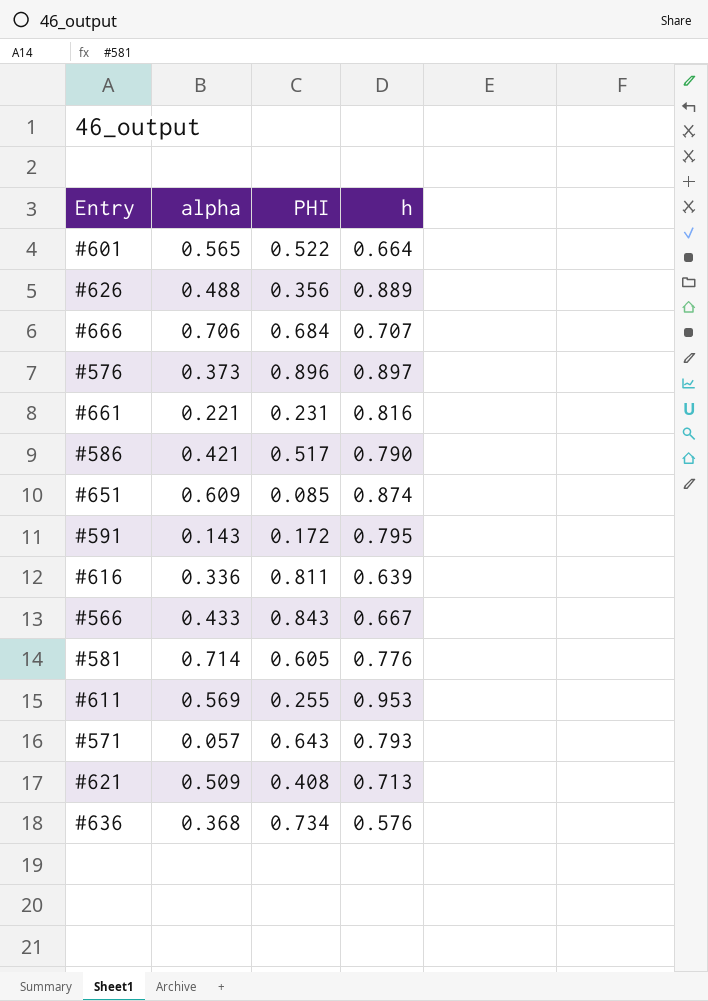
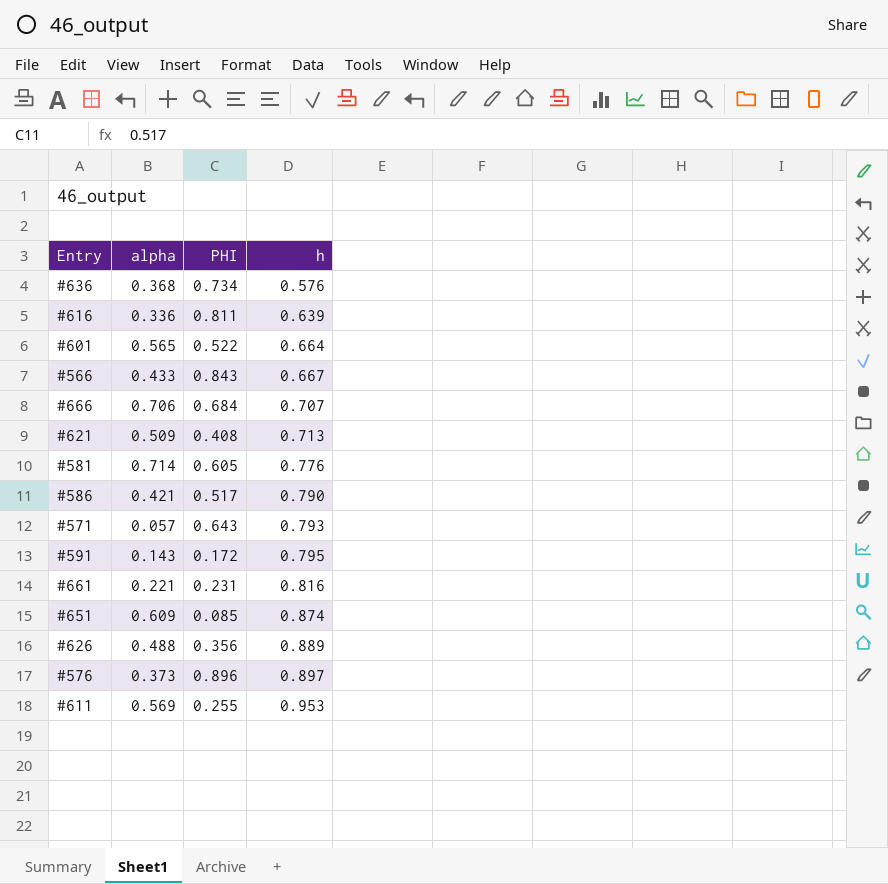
row order: none -> h ascending

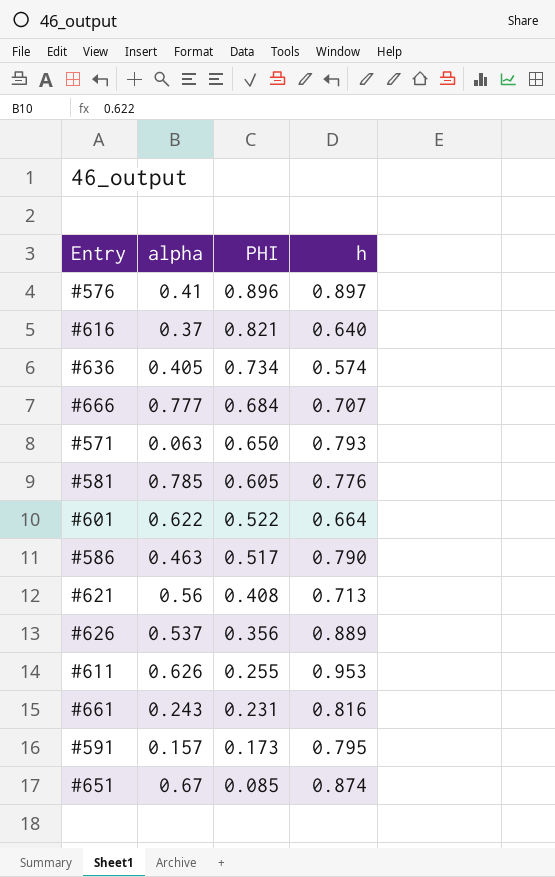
row order: h ascending -> PHI descending
row #566: 0.433 | 0.843 | 0.667 -> none
#576 | alpha: 0.373 -> 0.41
#616 | alpha: 0.336 -> 0.37
#616 | PHI: 0.811 -> 0.821
#616 | h: 0.639 -> 0.640
#636 | alpha: 0.368 -> 0.405
#636 | h: 0.576 -> 0.574
#666 | alpha: 0.706 -> 0.777
#571 | alpha: 0.057 -> 0.063
#571 | PHI: 0.643 -> 0.650
#581 | alpha: 0.714 -> 0.785
#601 | alpha: 0.565 -> 0.622
#586 | alpha: 0.421 -> 0.463
#621 | alpha: 0.509 -> 0.56
#626 | alpha: 0.488 -> 0.537
#611 | alpha: 0.569 -> 0.626
#661 | alpha: 0.221 -> 0.243
#591 | alpha: 0.143 -> 0.157
#591 | PHI: 0.172 -> 0.173
#651 | alpha: 0.609 -> 0.67

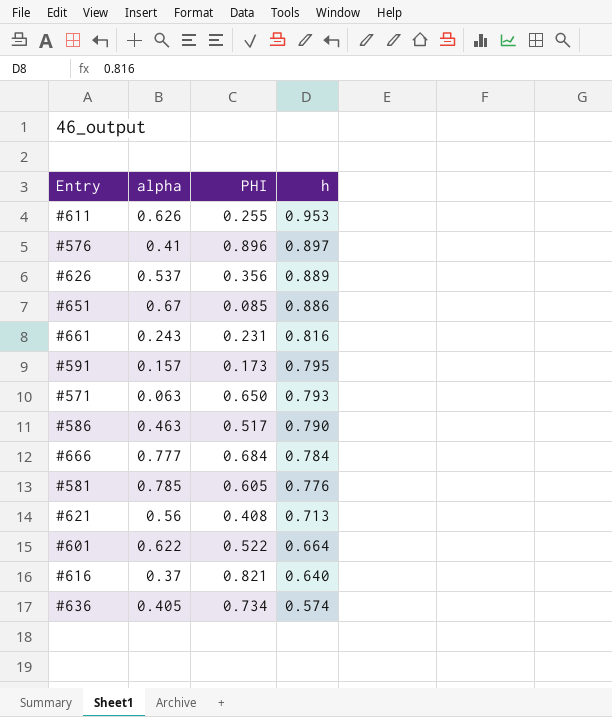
row order: PHI descending -> h descending
#651 | h: 0.874 -> 0.886
#666 | h: 0.707 -> 0.784

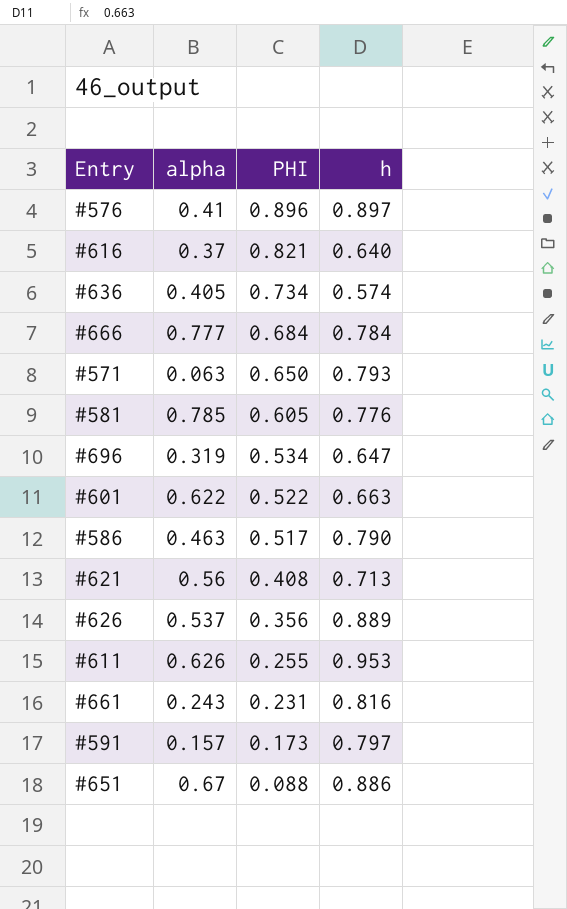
row order: h descending -> PHI descending
row #696: none -> 0.319 | 0.534 | 0.647
#601 | h: 0.664 -> 0.663
#591 | h: 0.795 -> 0.797
#651 | PHI: 0.085 -> 0.088

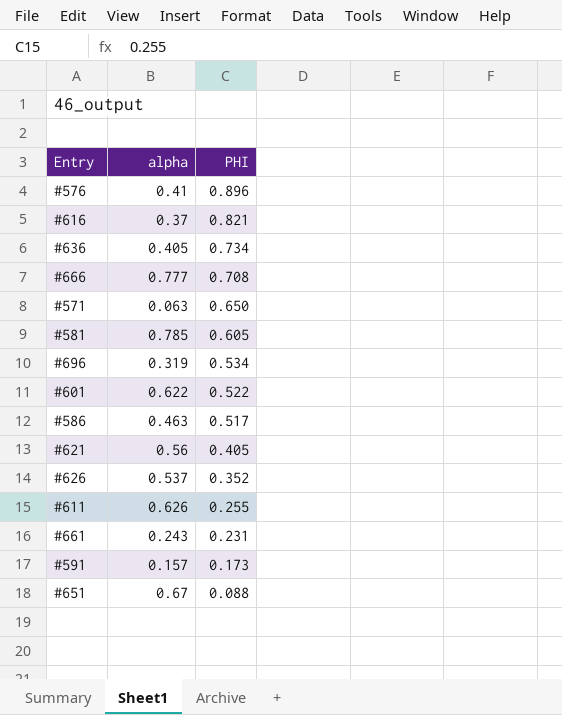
column h | position: 4 -> none
#666 | PHI: 0.684 -> 0.708
#621 | PHI: 0.408 -> 0.405
#626 | PHI: 0.356 -> 0.352

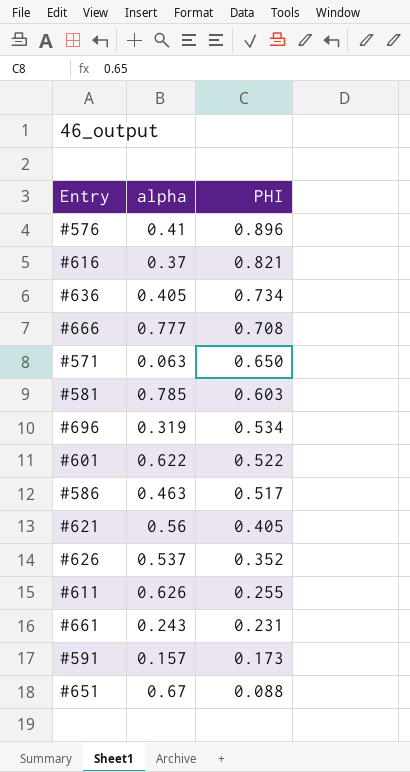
#581 | PHI: 0.605 -> 0.603

